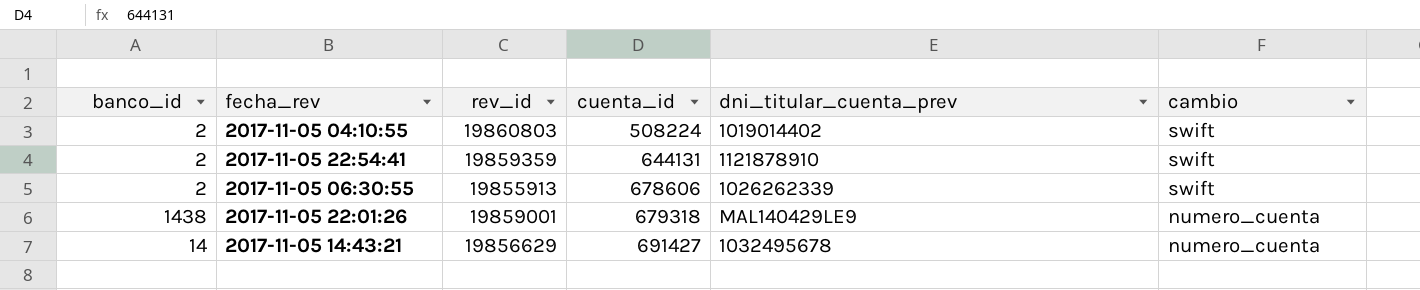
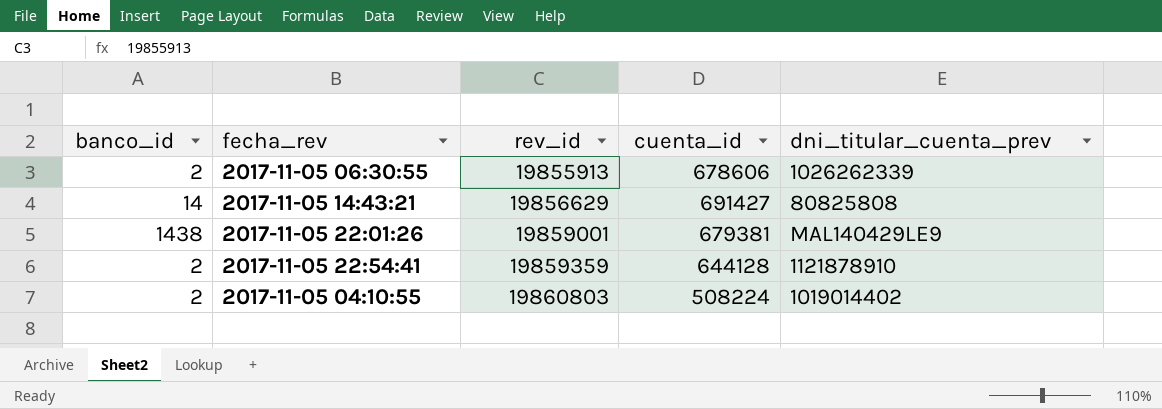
row order: cuenta_id ascending -> rev_id ascending
column cambio | position: 6 -> none
2017-11-05 14:43:21 | dni_titular_cuenta_prev: 1032495678 -> 80825808
2017-11-05 22:01:26 | cuenta_id: 679318 -> 679381
2017-11-05 22:54:41 | cuenta_id: 644131 -> 644128

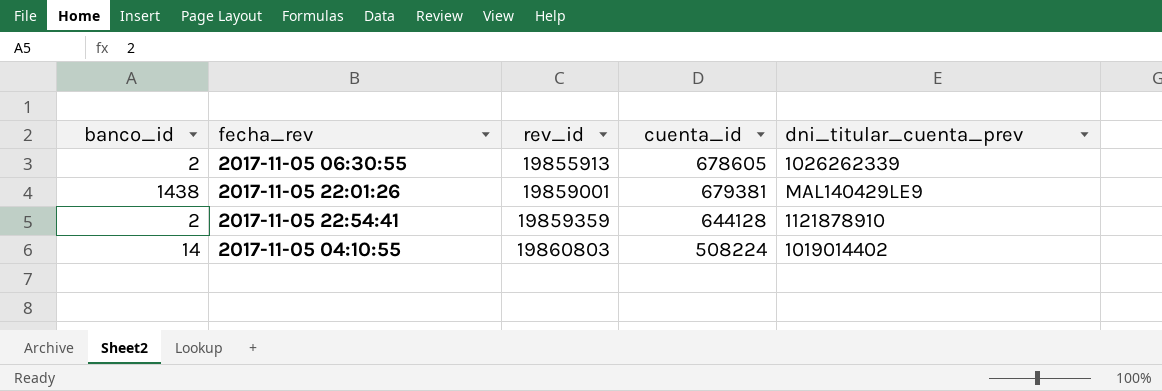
row 2017-11-05 14:43:21: 14 | 19856629 | 691427 | 80825808 -> none
2017-11-05 06:30:55 | cuenta_id: 678606 -> 678605
2017-11-05 04:10:55 | banco_id: 2 -> 14

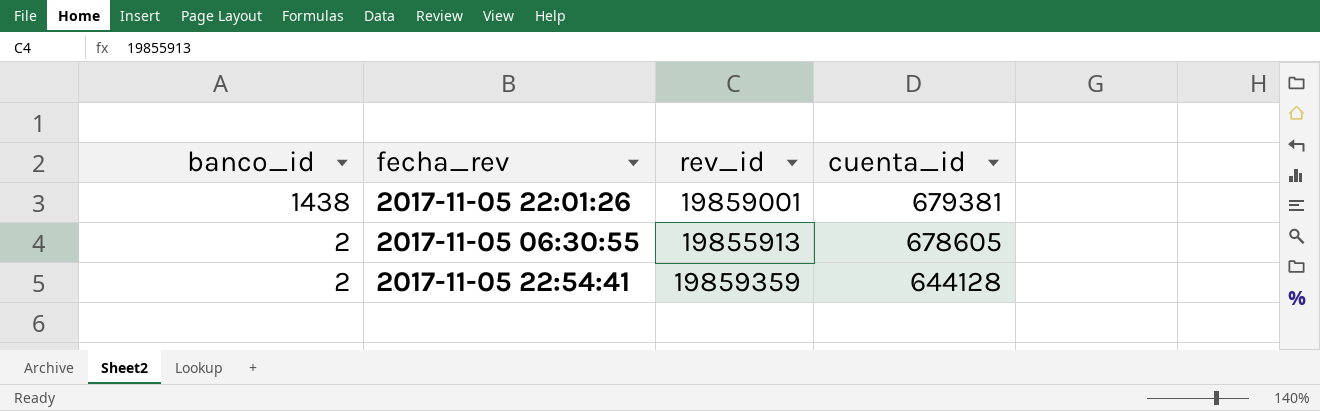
row order: rev_id ascending -> banco_id descending
column dni_titular_cuenta_prev | position: 5 -> none
row 2017-11-05 04:10:55: 14 | 19860803 | 508224 | 1019014402 -> none

